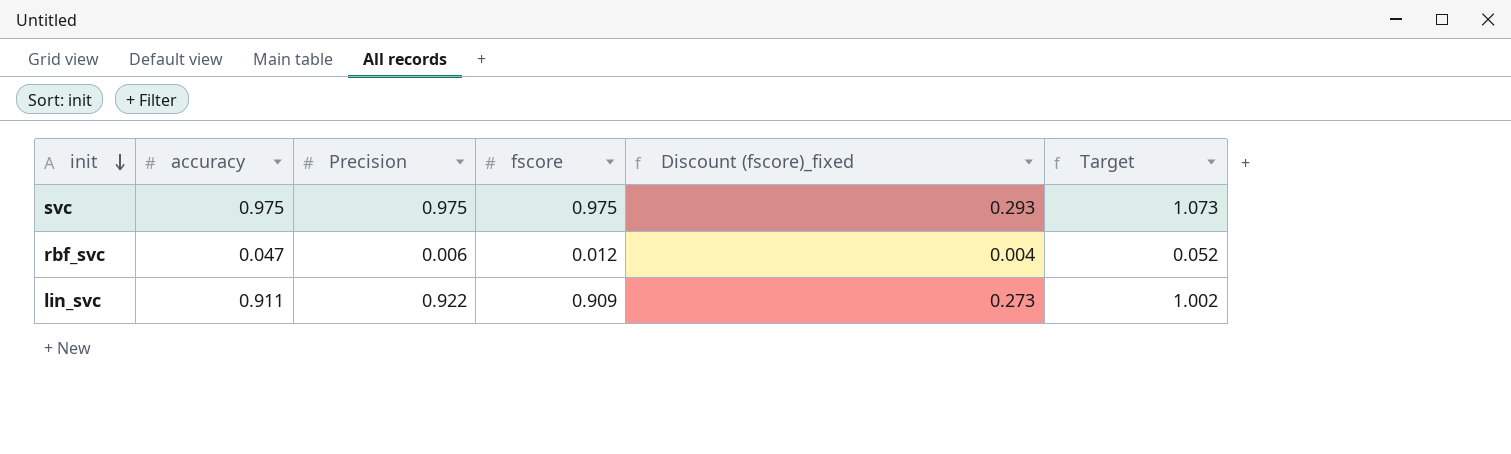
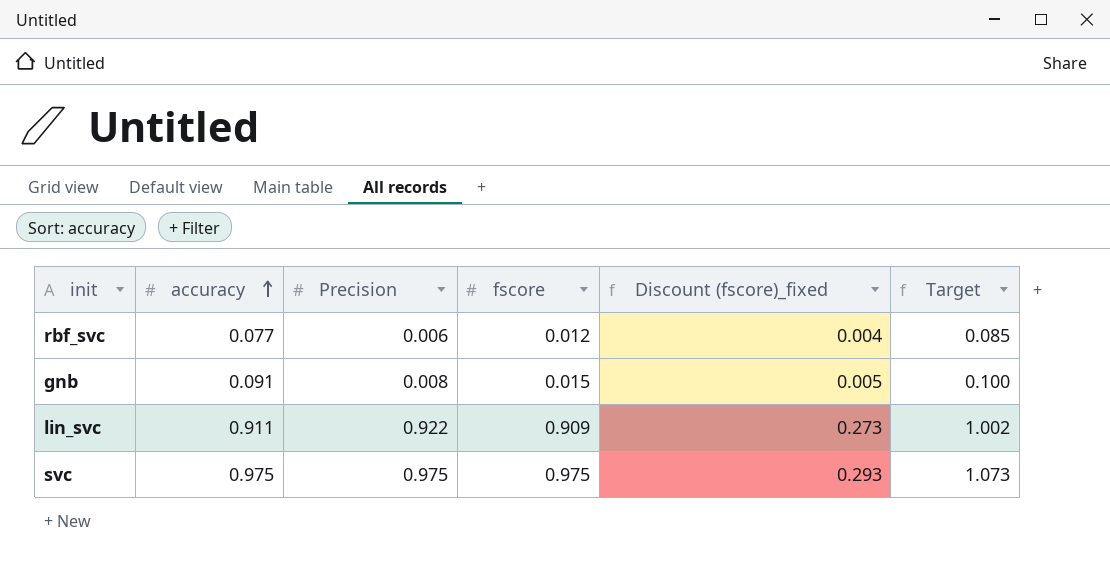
row order: init descending -> accuracy ascending
rbf_svc | accuracy: 0.047 -> 0.077
rbf_svc | Target: 0.052 -> 0.085
row gnb: none -> 0.091 | 0.008 | 0.015 | 0.005 | 0.100

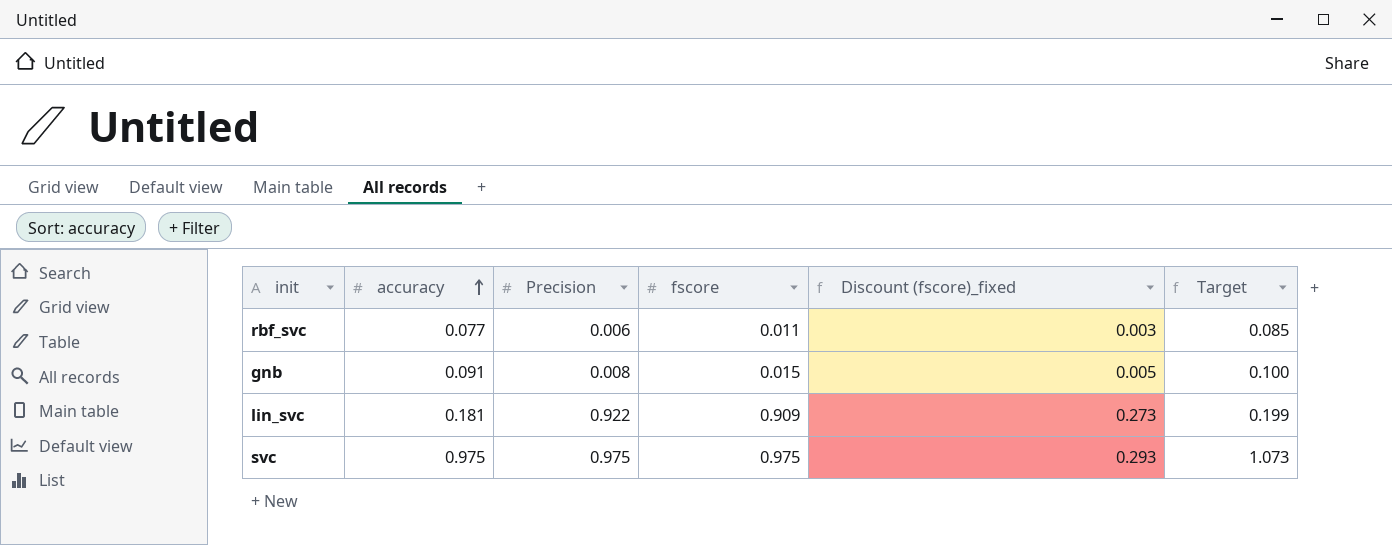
rbf_svc | fscore: 0.012 -> 0.011
rbf_svc | Discount (fscore)_fixed: 0.004 -> 0.003
lin_svc | accuracy: 0.911 -> 0.181
lin_svc | Target: 1.002 -> 0.199

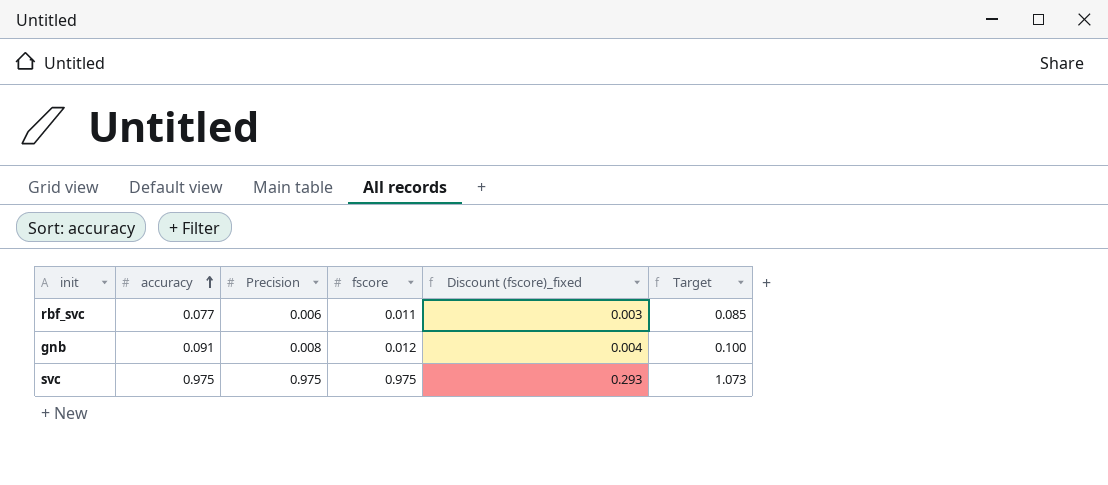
row lin_svc: 0.181 | 0.922 | 0.909 | 0.273 | 0.199 -> none
gnb | fscore: 0.015 -> 0.012
gnb | Discount (fscore)_fixed: 0.005 -> 0.004

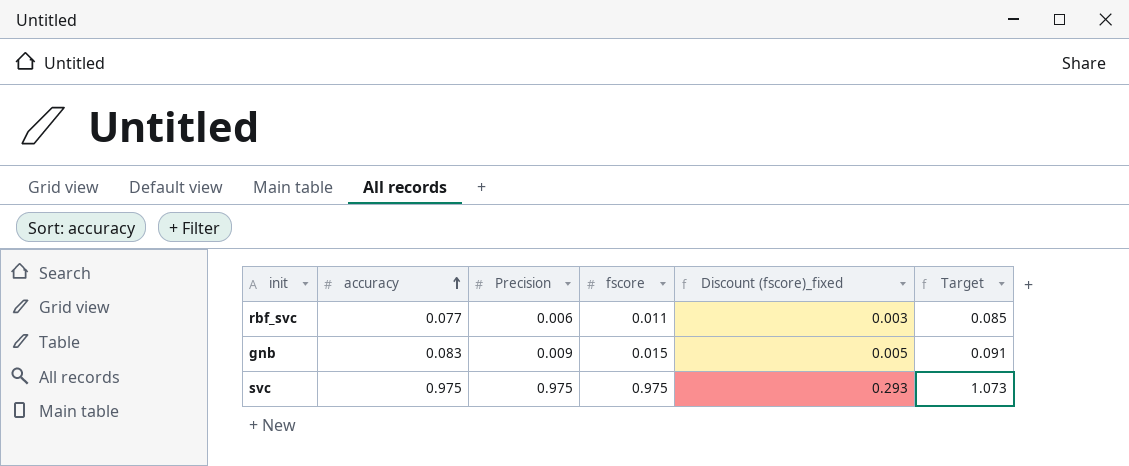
gnb | accuracy: 0.091 -> 0.083
gnb | Precision: 0.008 -> 0.009
gnb | fscore: 0.012 -> 0.015
gnb | Discount (fscore)_fixed: 0.004 -> 0.005
gnb | Target: 0.100 -> 0.091

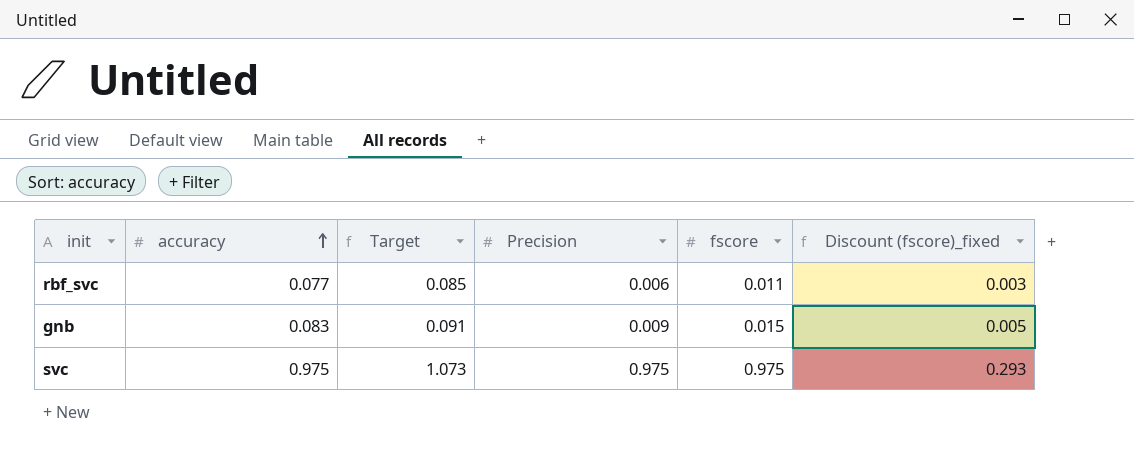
column Target | position: 6 -> 3

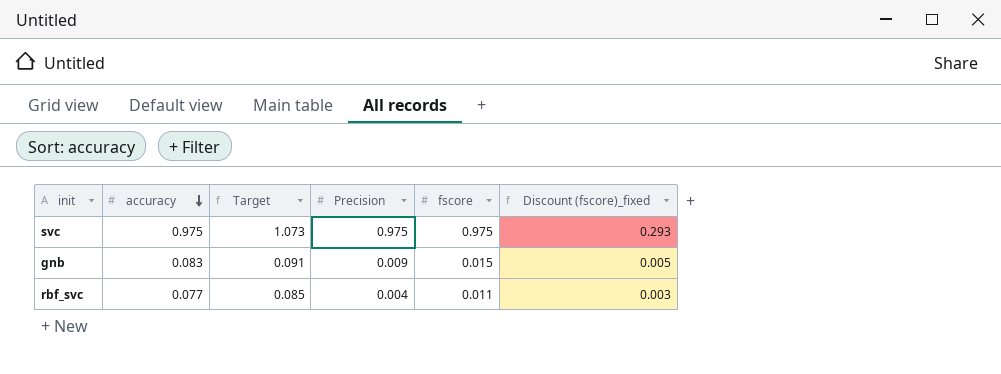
row order: accuracy ascending -> accuracy descending
rbf_svc | Precision: 0.006 -> 0.004

